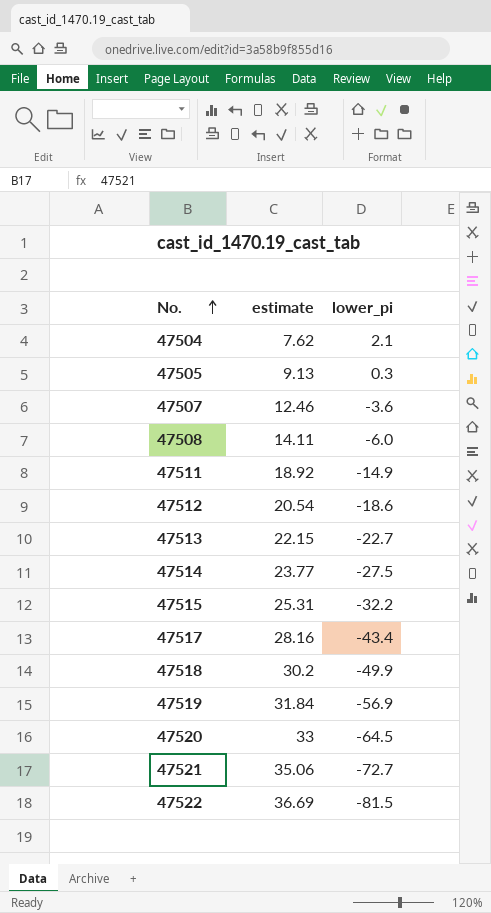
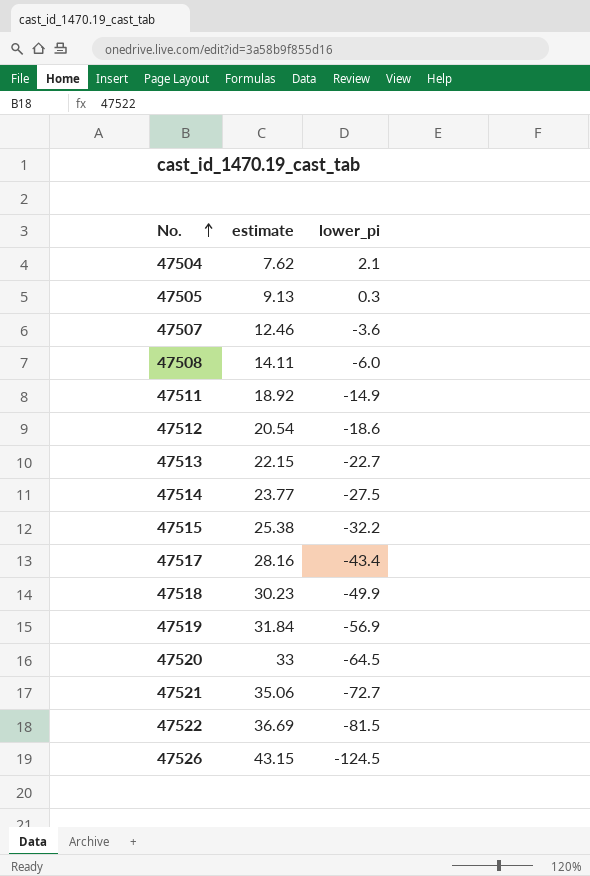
47515 | estimate: 25.31 -> 25.38
47518 | estimate: 30.2 -> 30.23
row 47526: none -> 43.15 | -124.5

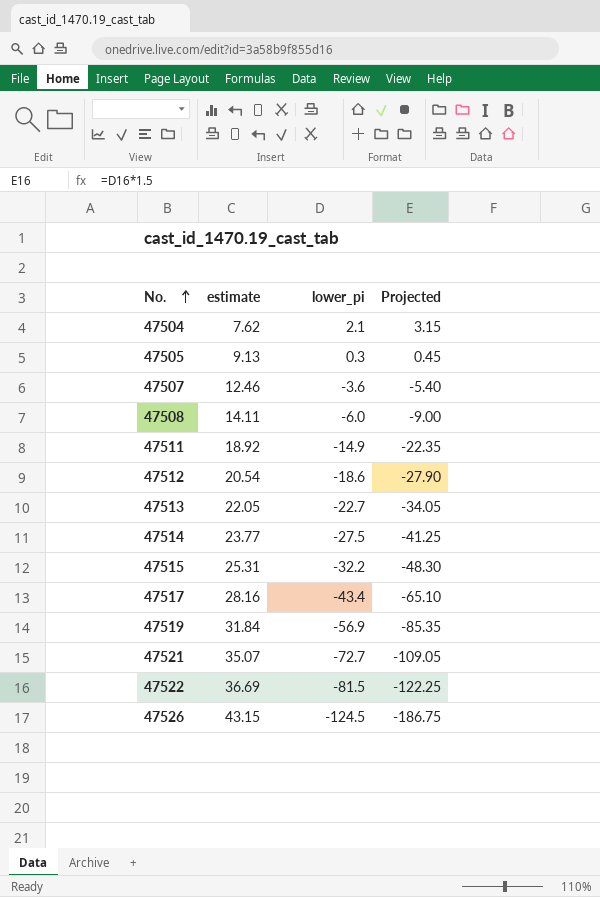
column Projected | formula: none -> [lower_pi] * 1.5
row 47518: 30.23 | -49.9 -> none
row 47520: 33 | -64.5 -> none
47513 | estimate: 22.15 -> 22.05
47515 | estimate: 25.38 -> 25.31
47521 | estimate: 35.06 -> 35.07

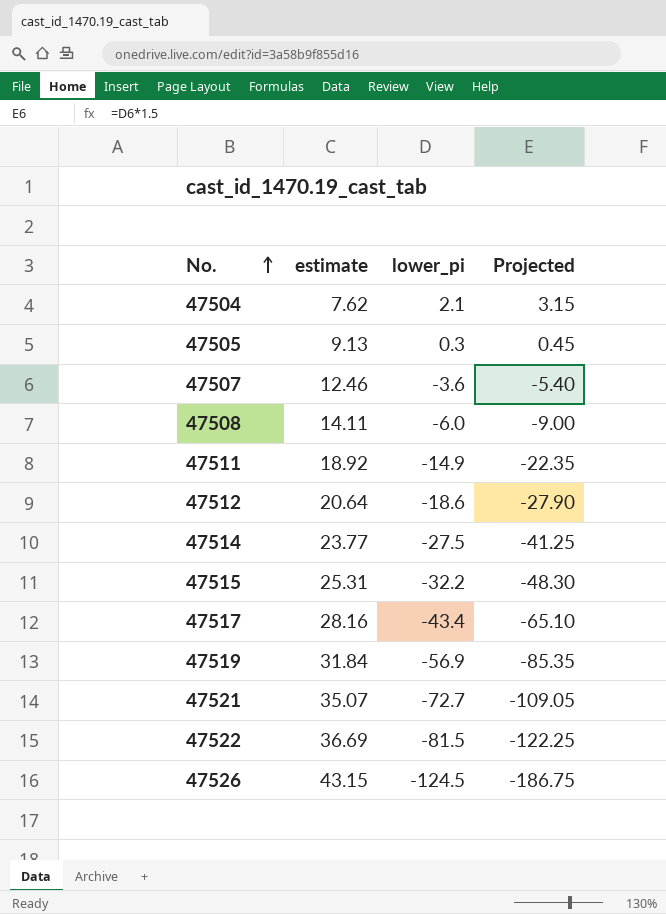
row 47513: 22.05 | -22.7 | -34.05 -> none
47512 | estimate: 20.54 -> 20.64

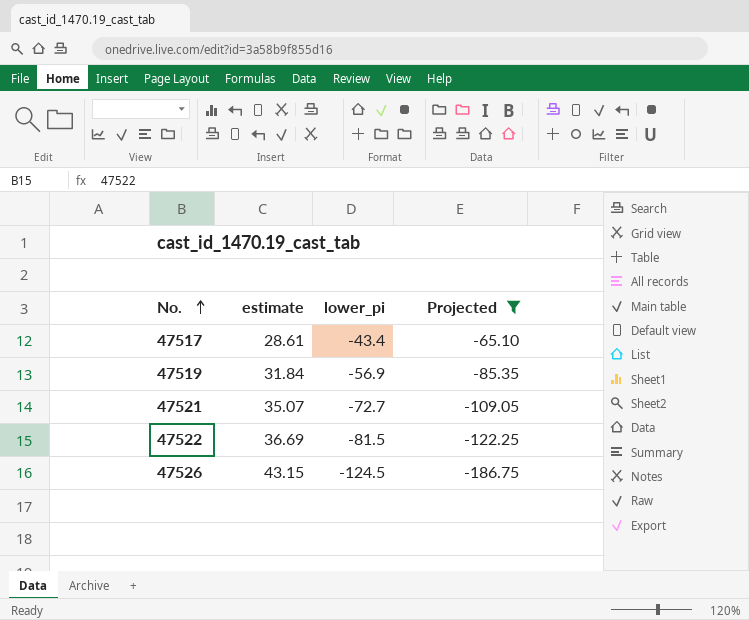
filter: none -> Projected <= -65.10
47517 | estimate: 28.16 -> 28.61

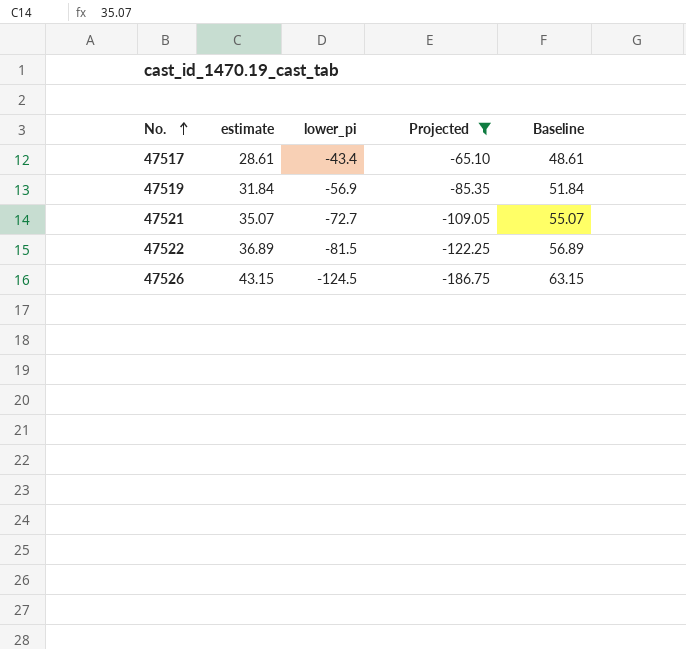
column Baseline | formula: none -> [estimate] + 20
47522 | estimate: 36.69 -> 36.89

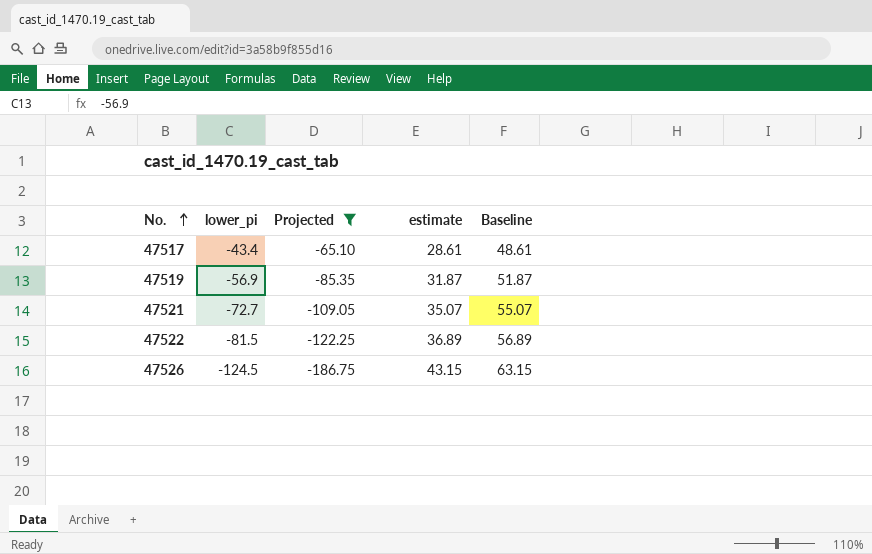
column estimate | position: 2 -> 4
47519 | estimate: 31.84 -> 31.87
47519 | Baseline: 51.84 -> 51.87

